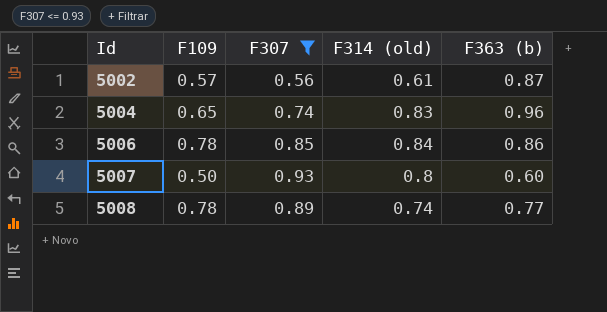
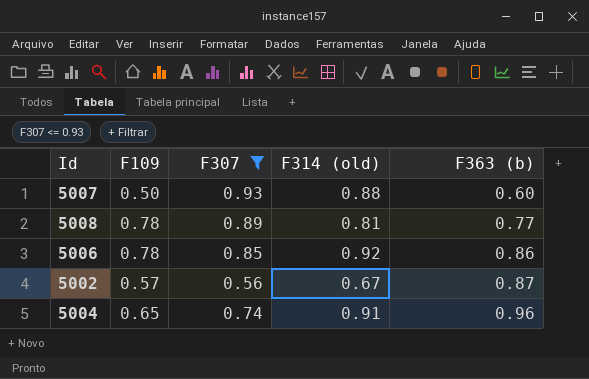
row order: Id ascending -> F363 (b) ascending
5007 | F314 (old): 0.8 -> 0.88
5008 | F314 (old): 0.74 -> 0.81
5006 | F314 (old): 0.84 -> 0.92
5002 | F314 (old): 0.61 -> 0.67
5004 | F314 (old): 0.83 -> 0.91

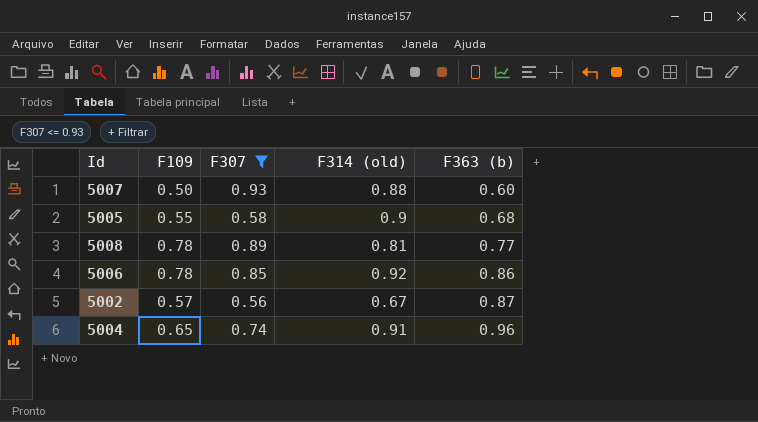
row 5005: none -> 0.55 | 0.58 | 0.9 | 0.68

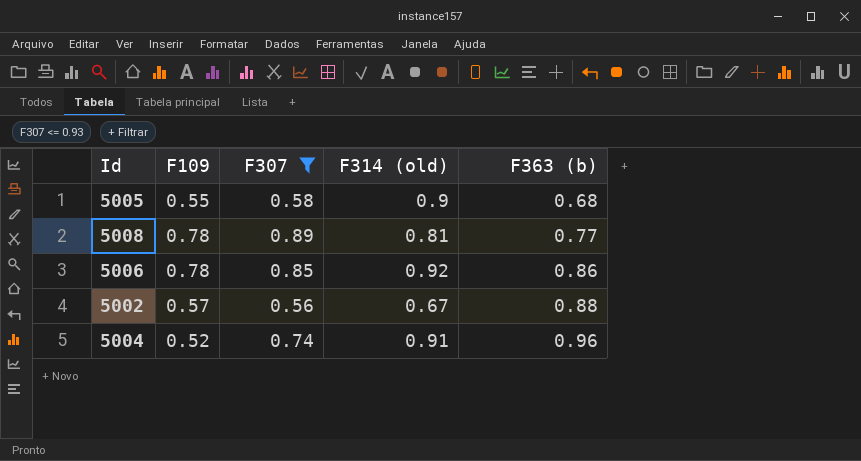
row 5007: 0.50 | 0.93 | 0.88 | 0.60 -> none
5002 | F363 (b): 0.87 -> 0.88
5004 | F109: 0.65 -> 0.52

